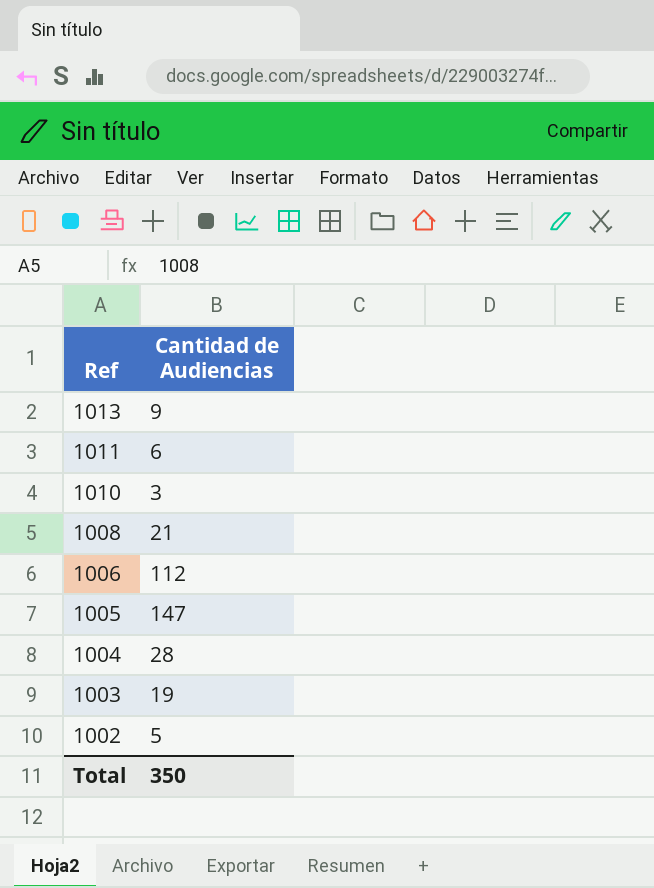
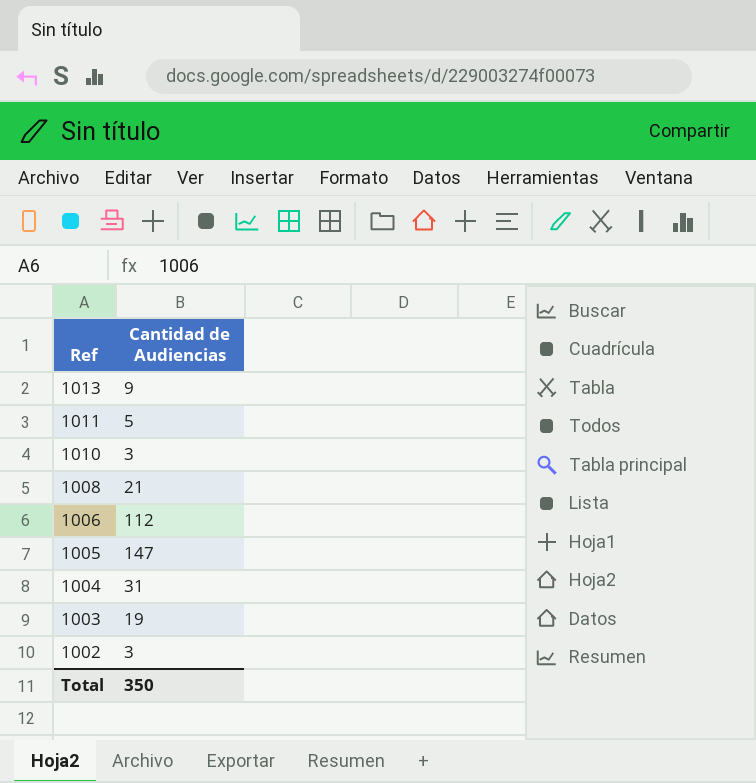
1011 | Cantidad de Audiencias: 6 -> 5
1004 | Cantidad de Audiencias: 28 -> 31
1002 | Cantidad de Audiencias: 5 -> 3

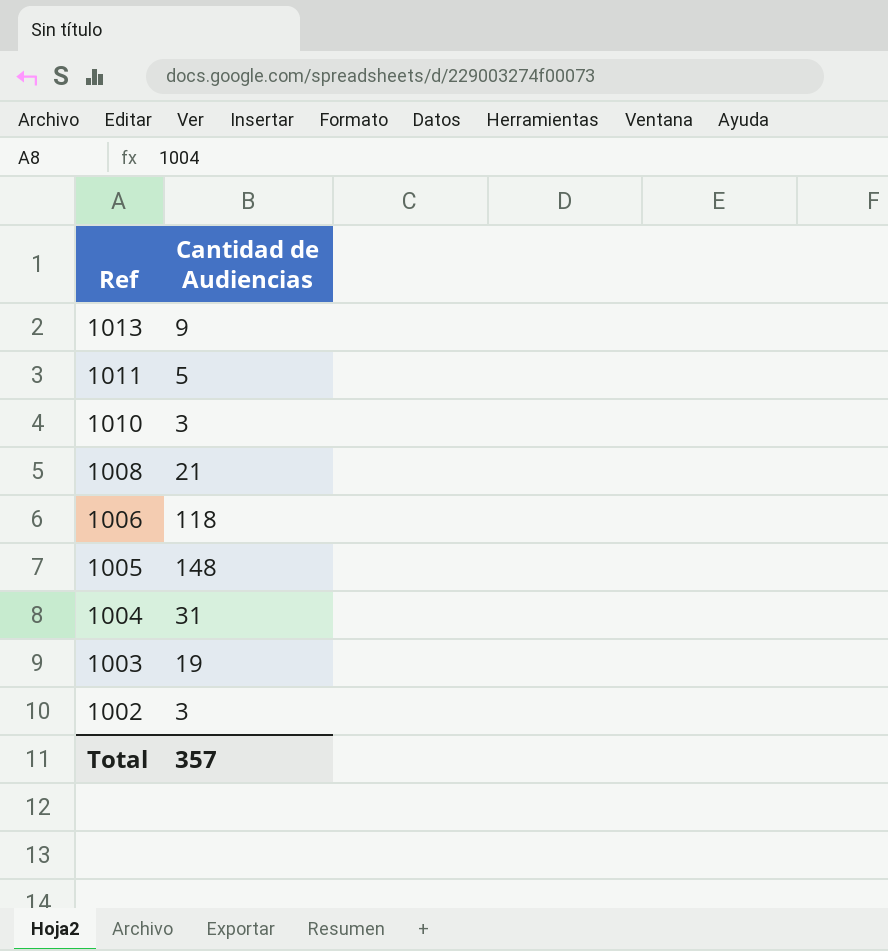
1006 | Cantidad de Audiencias: 112 -> 118
1005 | Cantidad de Audiencias: 147 -> 148
Total | Cantidad de Audiencias: 350 -> 357

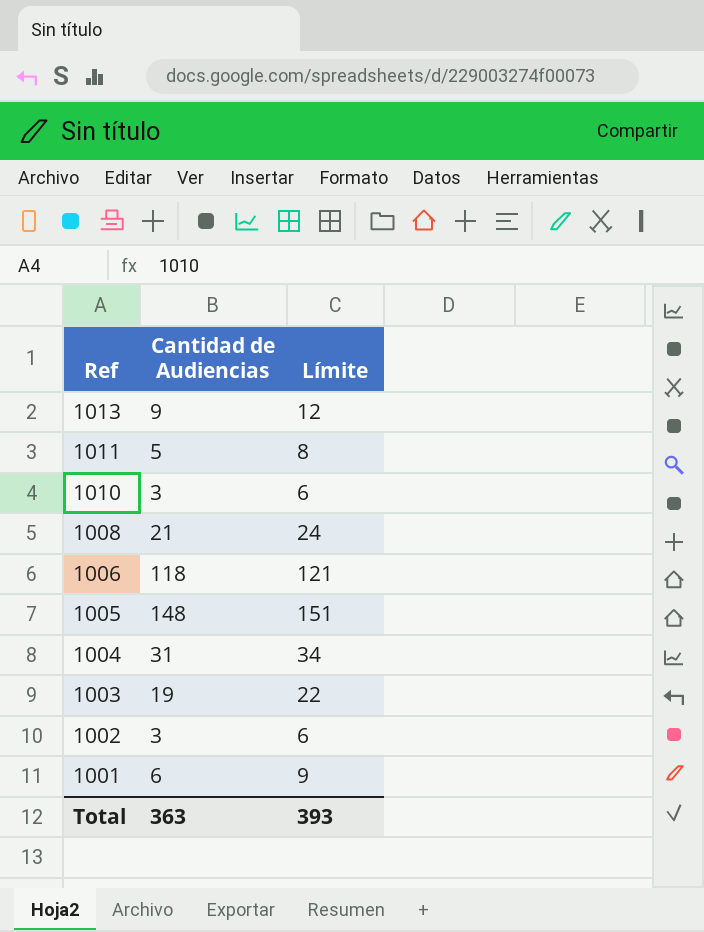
column Límite | formula: none -> [Cantidad de Audiencias] + 3
row 1001: none -> 6 | 9
Total | Cantidad de Audiencias: 357 -> 363

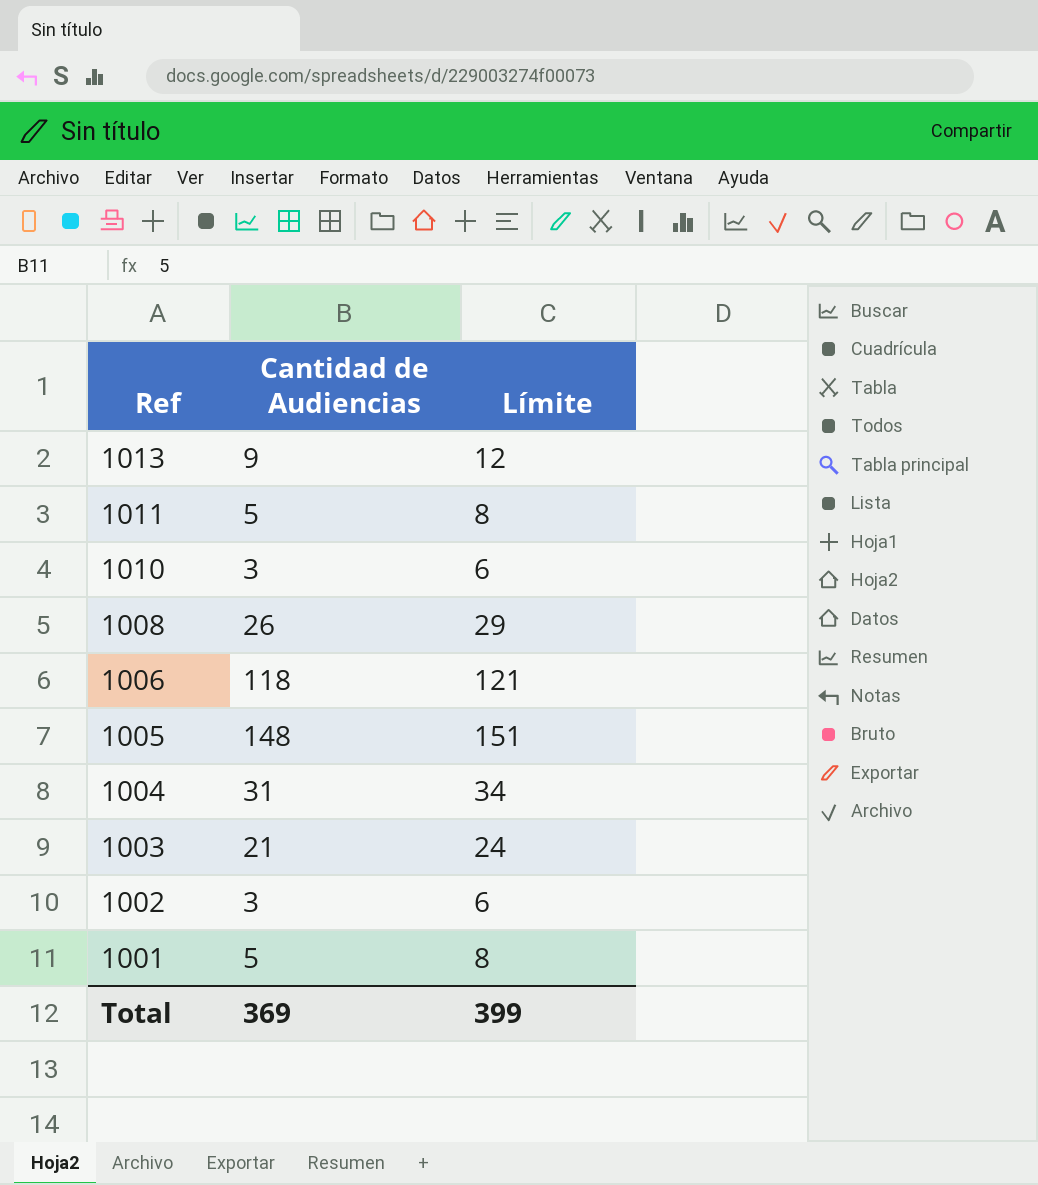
1008 | Cantidad de Audiencias: 21 -> 26
1008 | Límite: 24 -> 29
1003 | Cantidad de Audiencias: 19 -> 21
1003 | Límite: 22 -> 24
1001 | Cantidad de Audiencias: 6 -> 5
1001 | Límite: 9 -> 8
Total | Cantidad de Audiencias: 363 -> 369
Total | Límite: 393 -> 399

